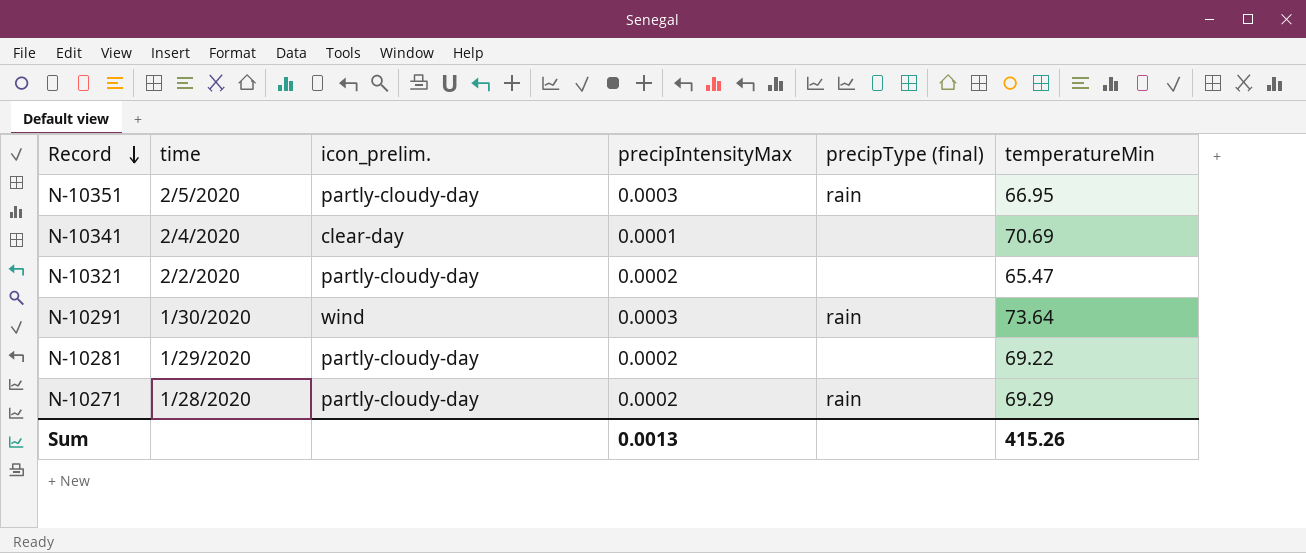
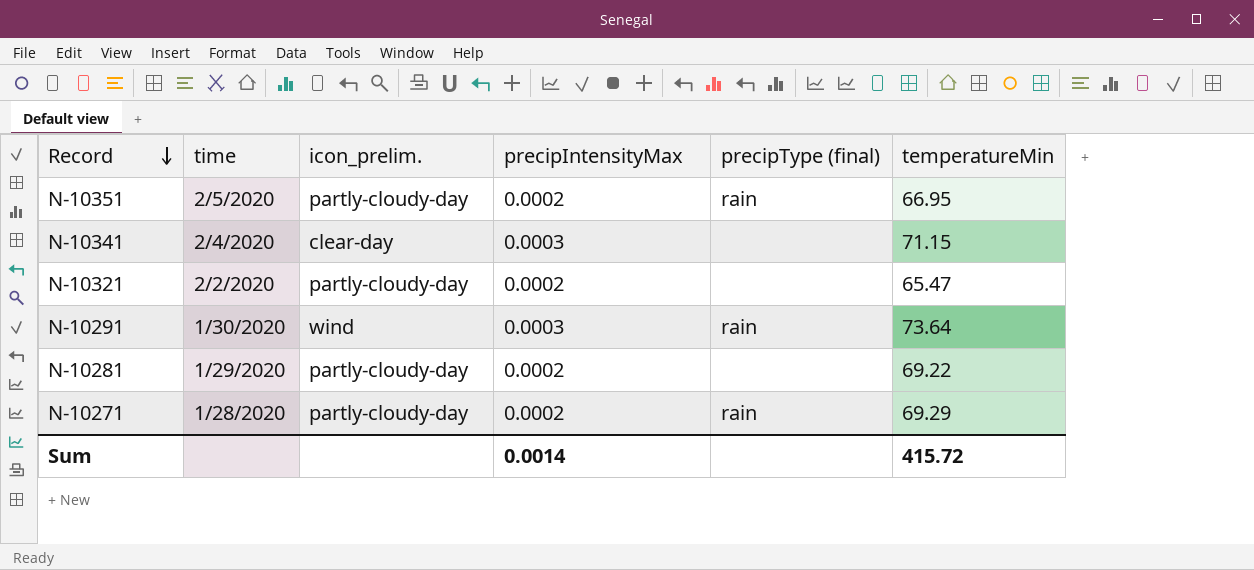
N-10351 | precipIntensityMax: 0.0003 -> 0.0002
N-10341 | precipIntensityMax: 0.0001 -> 0.0003
N-10341 | temperatureMin: 70.69 -> 71.15
Sum | precipIntensityMax: 0.0013 -> 0.0014
Sum | temperatureMin: 415.26 -> 415.72

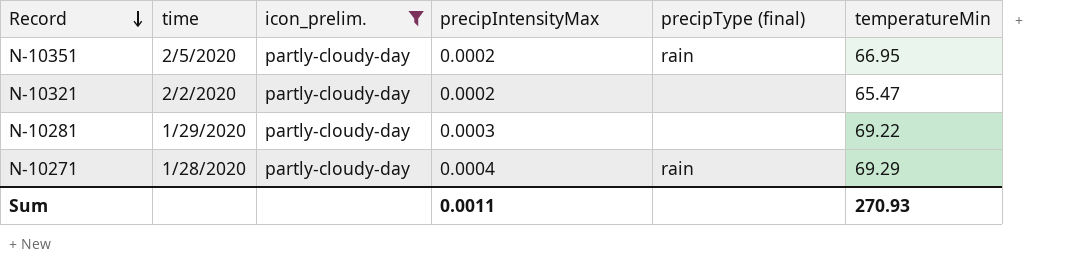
filter: none -> icon_prelim. = partly-cloudy-day
N-10281 | precipIntensityMax: 0.0002 -> 0.0003
N-10271 | precipIntensityMax: 0.0002 -> 0.0004
Sum | precipIntensityMax: 0.0014 -> 0.0011
Sum | temperatureMin: 415.72 -> 270.93

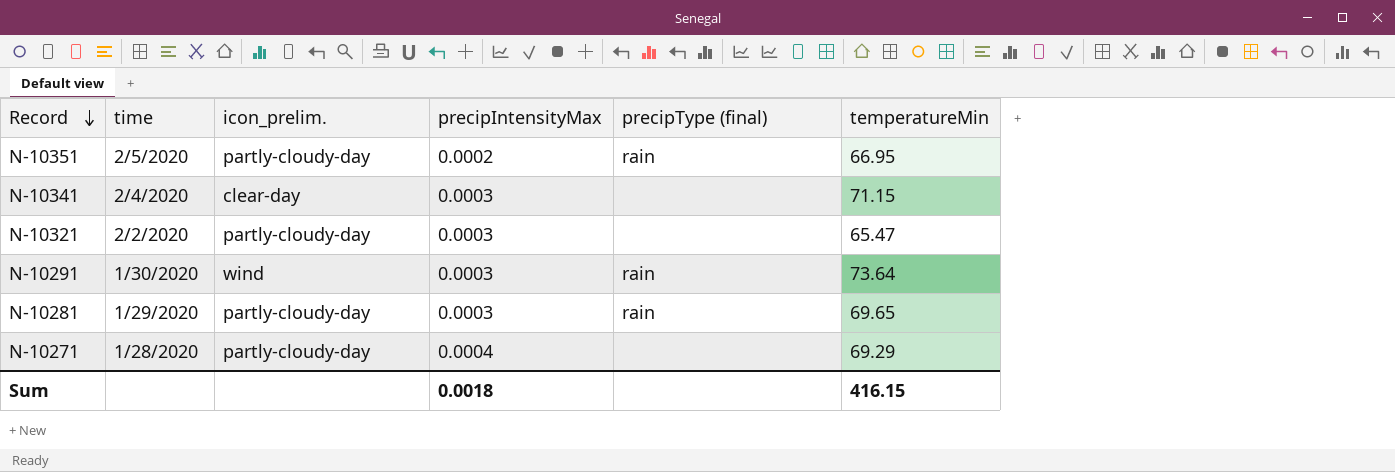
filter: icon_prelim. = partly-cloudy-day -> none
N-10321 | precipIntensityMax: 0.0002 -> 0.0003
N-10281 | precipType (final): none -> rain
N-10281 | temperatureMin: 69.22 -> 69.65
N-10271 | precipType (final): rain -> none
Sum | precipIntensityMax: 0.0011 -> 0.0018
Sum | temperatureMin: 270.93 -> 416.15

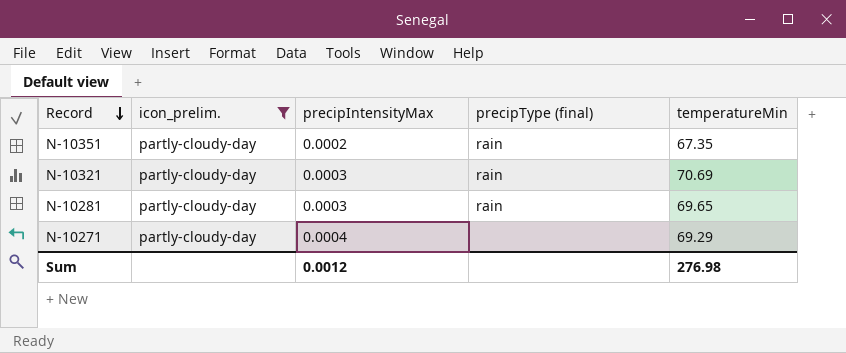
filter: none -> icon_prelim. = partly-cloudy-day
column time | position: 2 -> none
N-10351 | temperatureMin: 66.95 -> 67.35
N-10321 | precipType (final): none -> rain
N-10321 | temperatureMin: 65.47 -> 70.69
Sum | precipIntensityMax: 0.0018 -> 0.0012
Sum | temperatureMin: 416.15 -> 276.98

